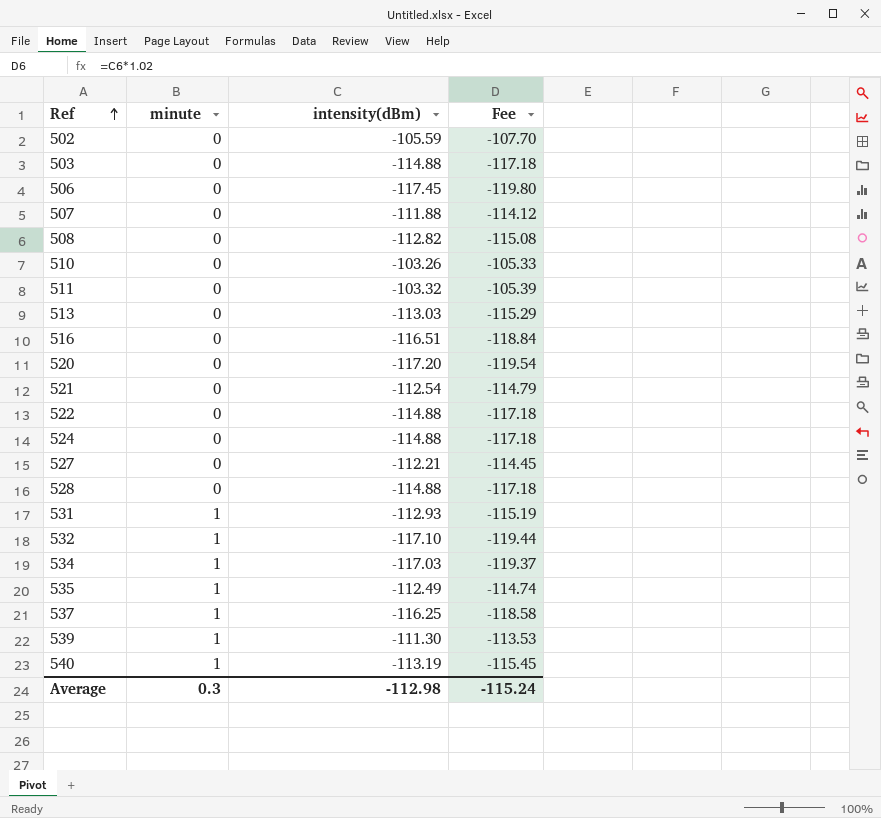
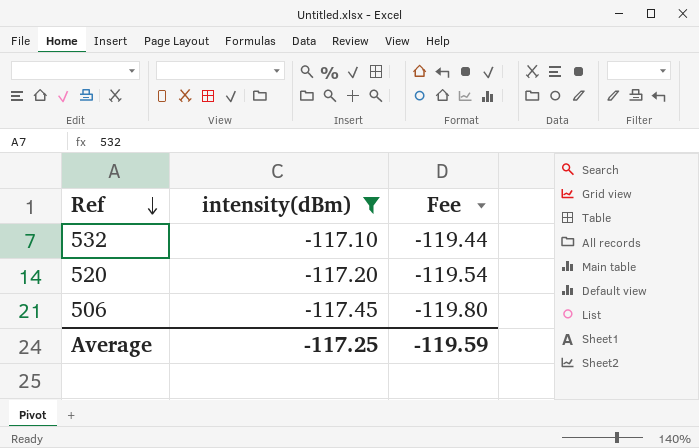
filter: none -> intensity(dBm) <= -117.10
row order: Ref ascending -> Ref descending
column minute | position: 2 -> none
Average | intensity(dBm): -112.98 -> -117.25
Average | Fee: -115.24 -> -119.59

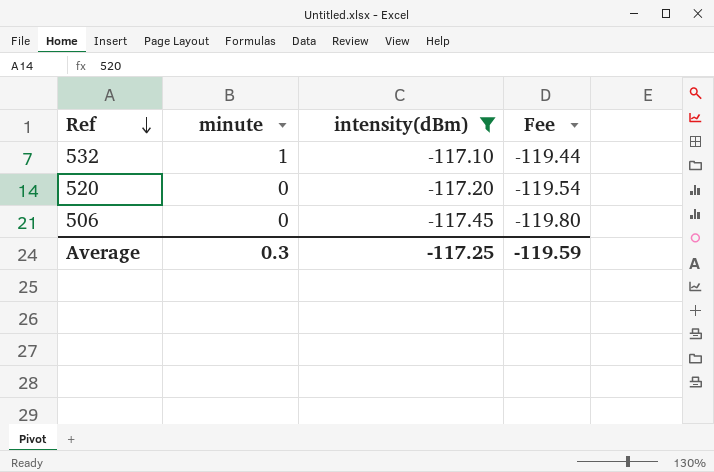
column minute | position: none -> 2

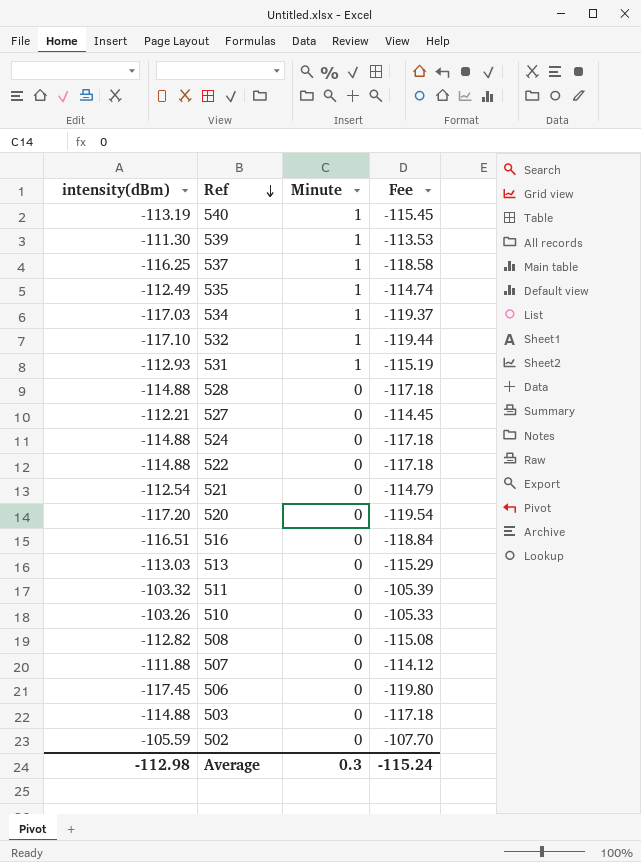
filter: intensity(dBm) <= -117.10 -> none
column intensity(dBm) | position: 3 -> 1
column name: minute -> Minute
Average | intensity(dBm): -117.25 -> -112.98
Average | Fee: -119.59 -> -115.24

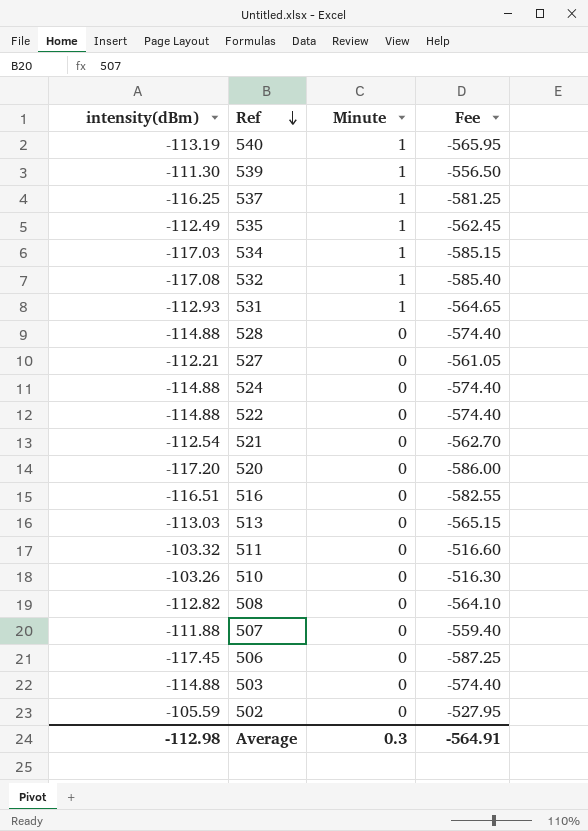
column Fee | formula: [intensity(dBm)] * 1.02 -> [intensity(dBm)] * 5
532 | intensity(dBm): -117.10 -> -117.08
Average | Fee: -115.24 -> -564.91

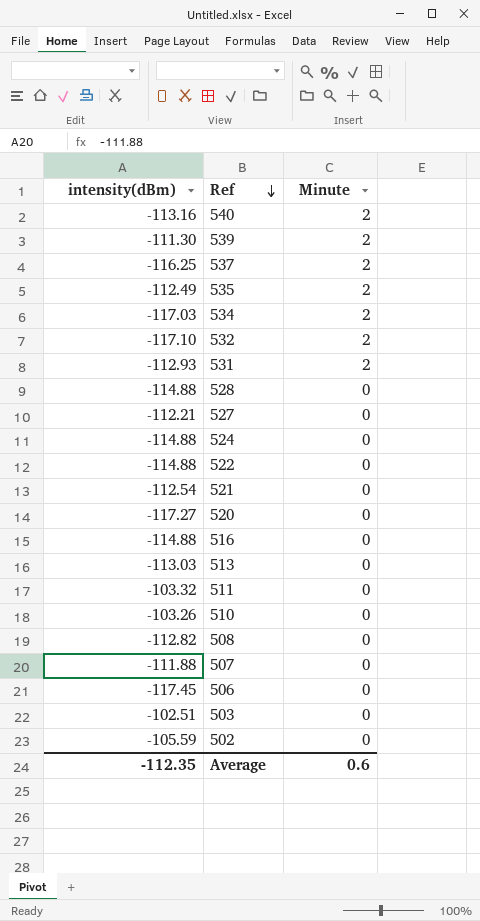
column Fee | formula: [intensity(dBm)] * 5 -> none
540 | intensity(dBm): -113.19 -> -113.16
540 | Minute: 1 -> 2
539 | Minute: 1 -> 2
537 | Minute: 1 -> 2
535 | Minute: 1 -> 2
534 | Minute: 1 -> 2
532 | intensity(dBm): -117.08 -> -117.10
532 | Minute: 1 -> 2
531 | Minute: 1 -> 2
520 | intensity(dBm): -117.20 -> -117.27
516 | intensity(dBm): -116.51 -> -114.88
503 | intensity(dBm): -114.88 -> -102.51
Average | intensity(dBm): -112.98 -> -112.35
Average | Minute: 0.3 -> 0.6

